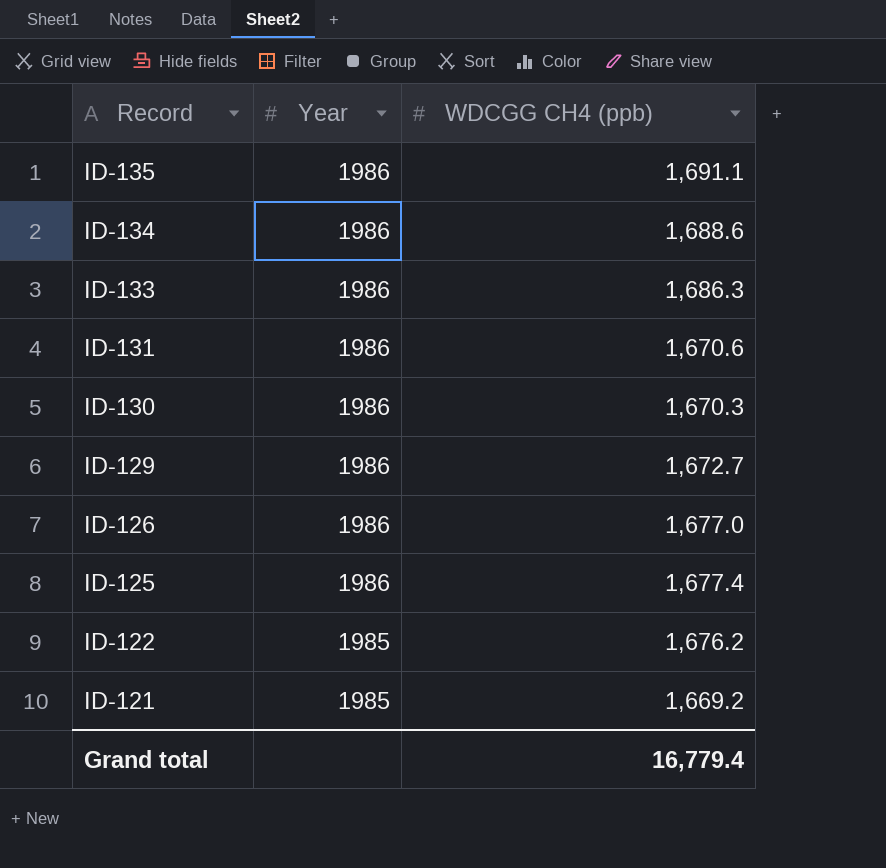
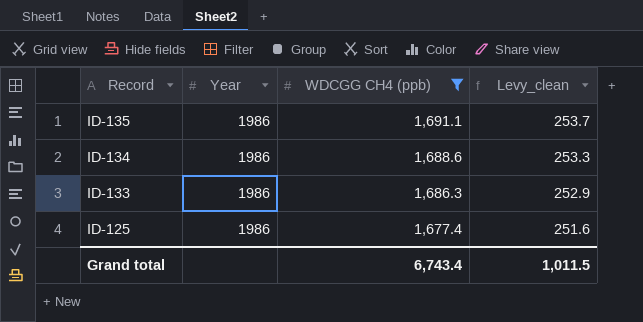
filter: none -> WDCGG CH4 (ppb) >= 1,677.4
column Levy_clean | formula: none -> [WDCGG CH4 (ppb)] * 0.15
Grand total | WDCGG CH4 (ppb): 16,779.4 -> 6,743.4

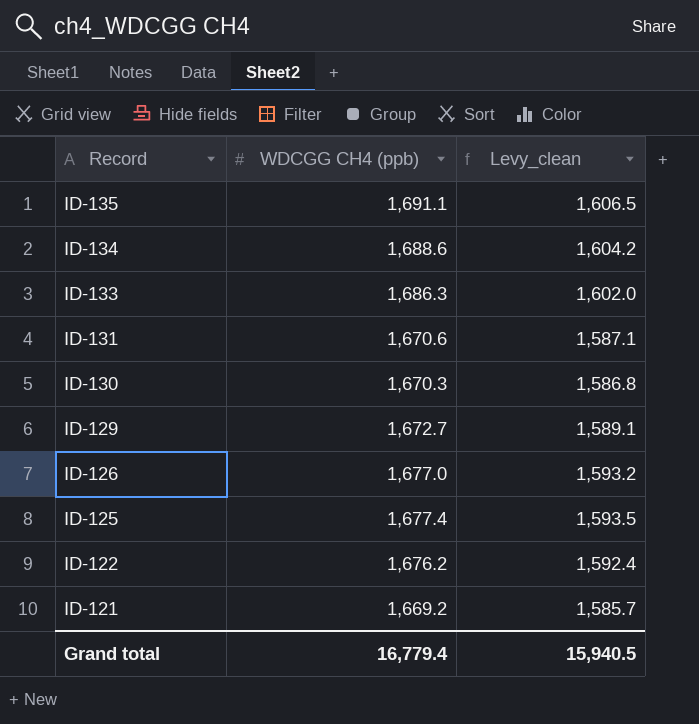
filter: WDCGG CH4 (ppb) >= 1,677.4 -> none
column Year | position: 2 -> none
column Levy_clean | formula: [WDCGG CH4 (ppb)] * 0.15 -> [WDCGG CH4 (ppb)] * 0.95
Grand total | WDCGG CH4 (ppb): 6,743.4 -> 16,779.4
Grand total | Levy_clean: 1,011.5 -> 15,940.5

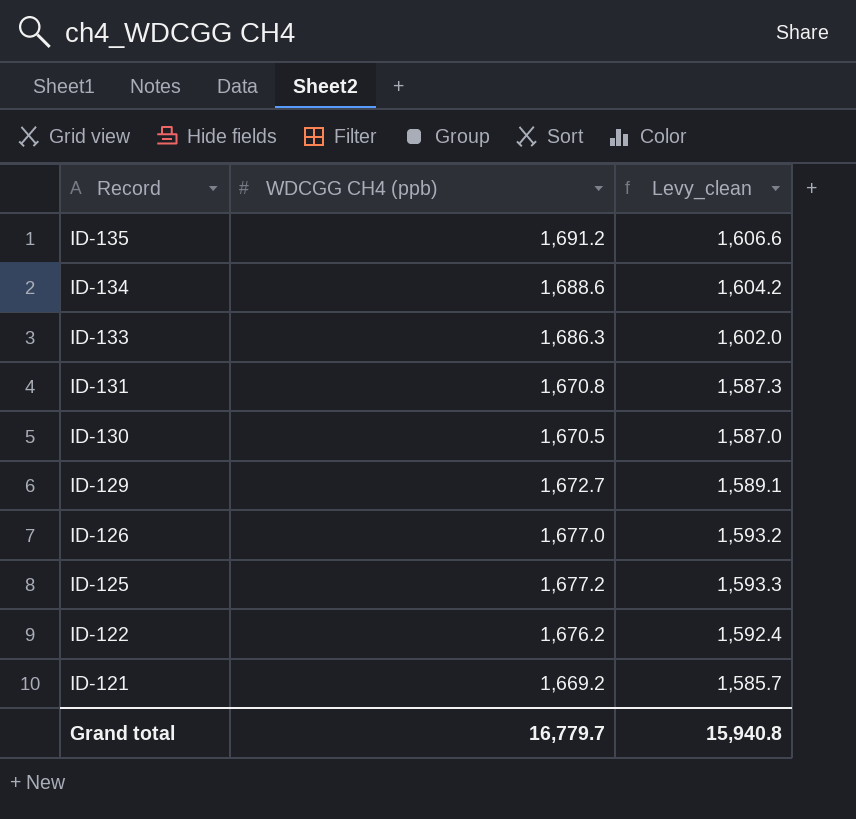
ID-135 | WDCGG CH4 (ppb): 1,691.1 -> 1,691.2
ID-135 | Levy_clean: 1,606.5 -> 1,606.6
ID-131 | WDCGG CH4 (ppb): 1,670.6 -> 1,670.8
ID-131 | Levy_clean: 1,587.1 -> 1,587.3
ID-130 | WDCGG CH4 (ppb): 1,670.3 -> 1,670.5
ID-130 | Levy_clean: 1,586.8 -> 1,587.0
ID-125 | WDCGG CH4 (ppb): 1,677.4 -> 1,677.2
ID-125 | Levy_clean: 1,593.5 -> 1,593.3
Grand total | WDCGG CH4 (ppb): 16,779.4 -> 16,779.7
Grand total | Levy_clean: 15,940.5 -> 15,940.8

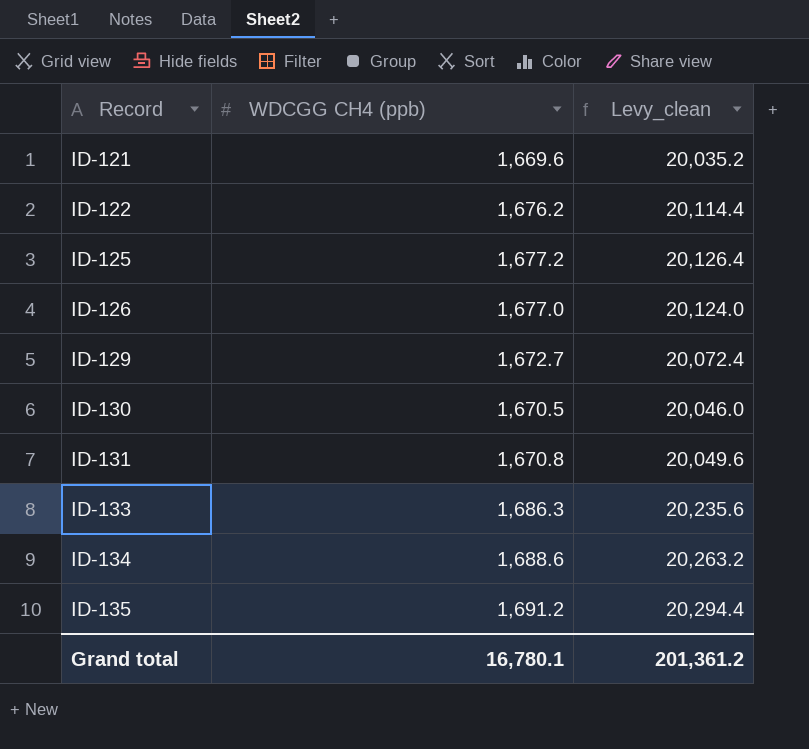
row order: Record descending -> Record ascending
column Levy_clean | formula: [WDCGG CH4 (ppb)] * 0.95 -> [WDCGG CH4 (ppb)] * 12
ID-121 | WDCGG CH4 (ppb): 1,669.2 -> 1,669.6
Grand total | WDCGG CH4 (ppb): 16,779.7 -> 16,780.1
Grand total | Levy_clean: 15,940.8 -> 201,361.2

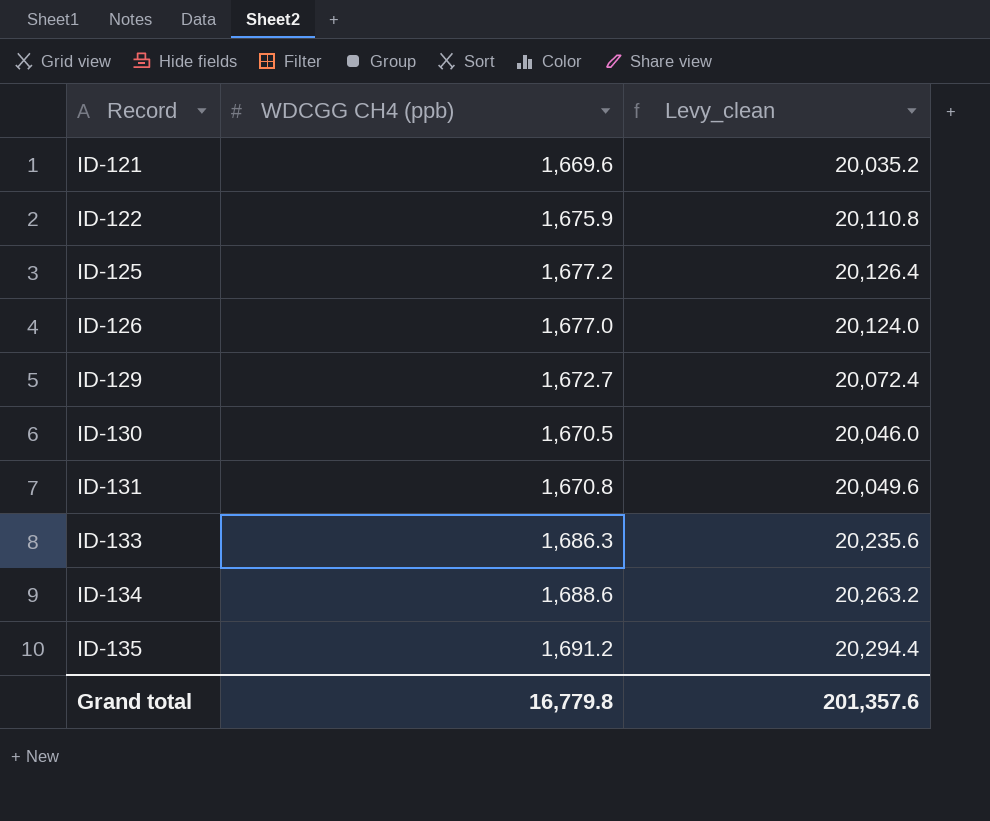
ID-122 | WDCGG CH4 (ppb): 1,676.2 -> 1,675.9
ID-122 | Levy_clean: 20,114.4 -> 20,110.8
Grand total | WDCGG CH4 (ppb): 16,780.1 -> 16,779.8
Grand total | Levy_clean: 201,361.2 -> 201,357.6

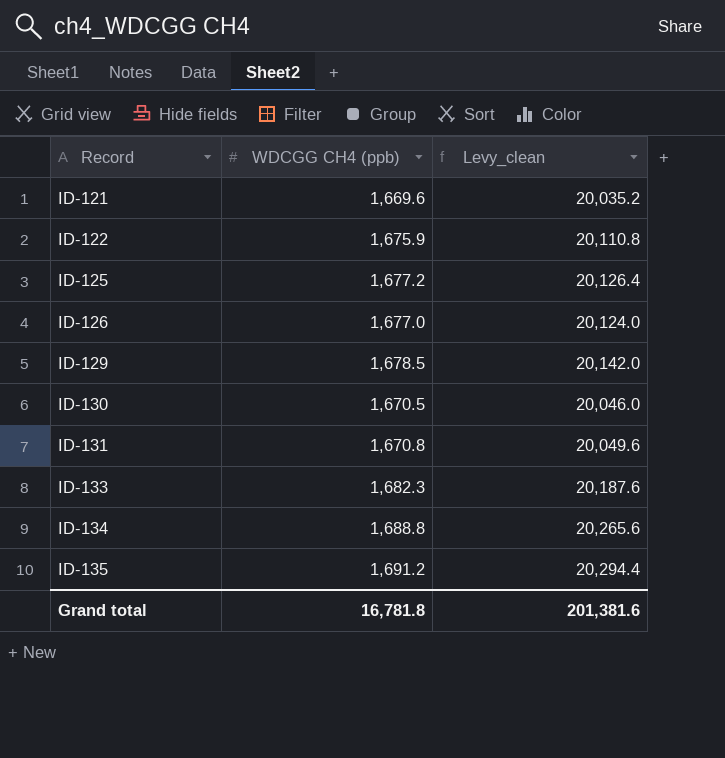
ID-129 | WDCGG CH4 (ppb): 1,672.7 -> 1,678.5
ID-129 | Levy_clean: 20,072.4 -> 20,142.0
ID-133 | WDCGG CH4 (ppb): 1,686.3 -> 1,682.3
ID-133 | Levy_clean: 20,235.6 -> 20,187.6
ID-134 | WDCGG CH4 (ppb): 1,688.6 -> 1,688.8
ID-134 | Levy_clean: 20,263.2 -> 20,265.6
Grand total | WDCGG CH4 (ppb): 16,779.8 -> 16,781.8
Grand total | Levy_clean: 201,357.6 -> 201,381.6

